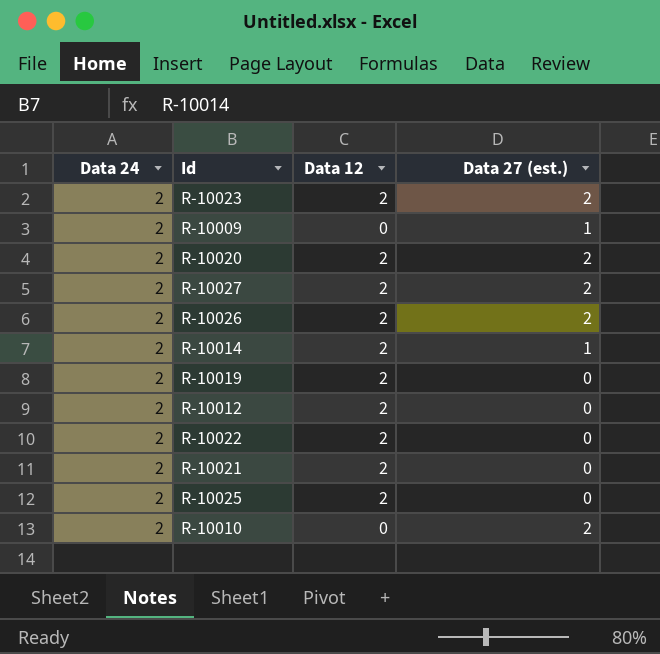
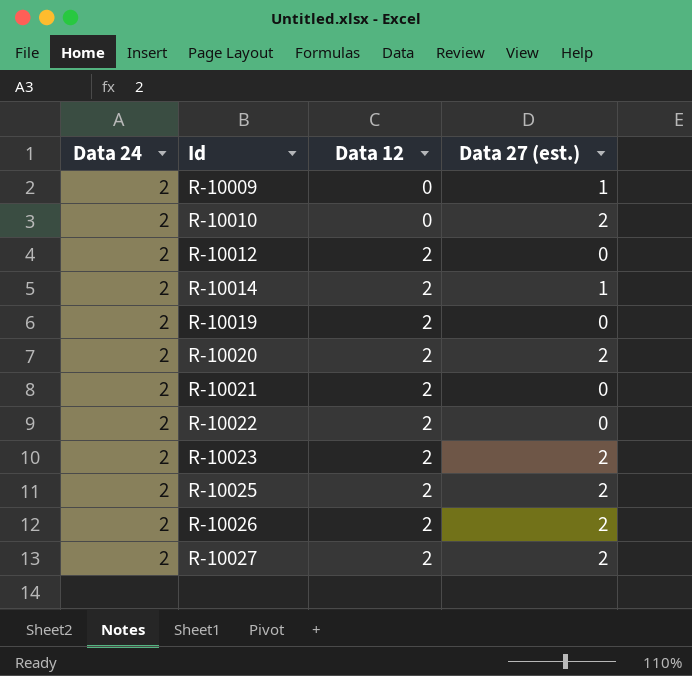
row order: none -> Id ascending
R-10025 | Data 27 (est.): 0 -> 2

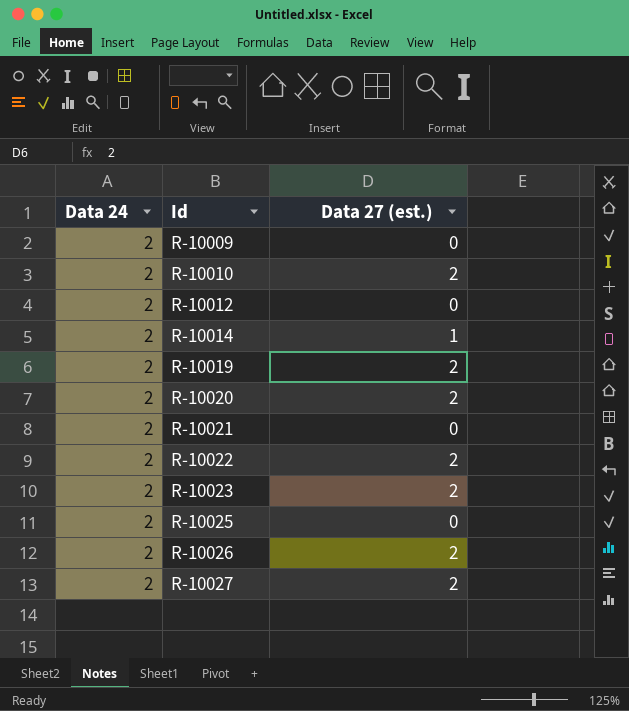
column Data 12 | position: 3 -> none
R-10009 | Data 27 (est.): 1 -> 0
R-10019 | Data 27 (est.): 0 -> 2
R-10022 | Data 27 (est.): 0 -> 2
R-10025 | Data 27 (est.): 2 -> 0

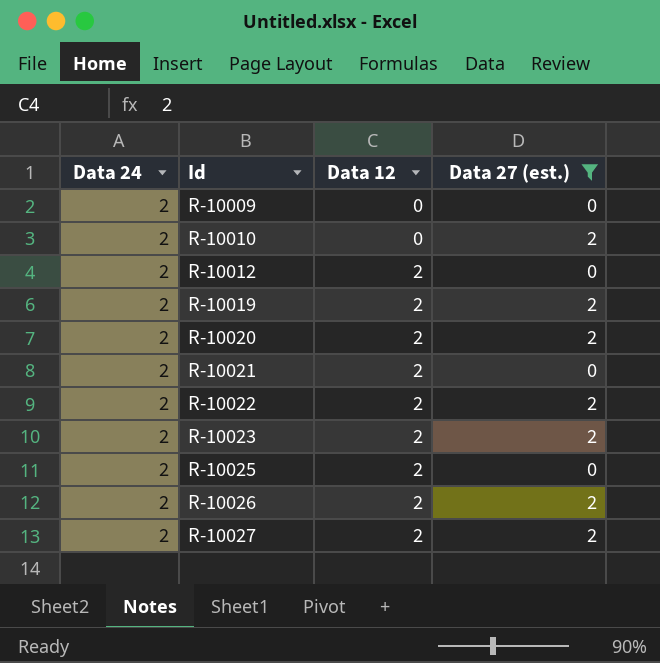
filter: none -> Data 27 (est.) != 1
column Data 12 | position: none -> 3

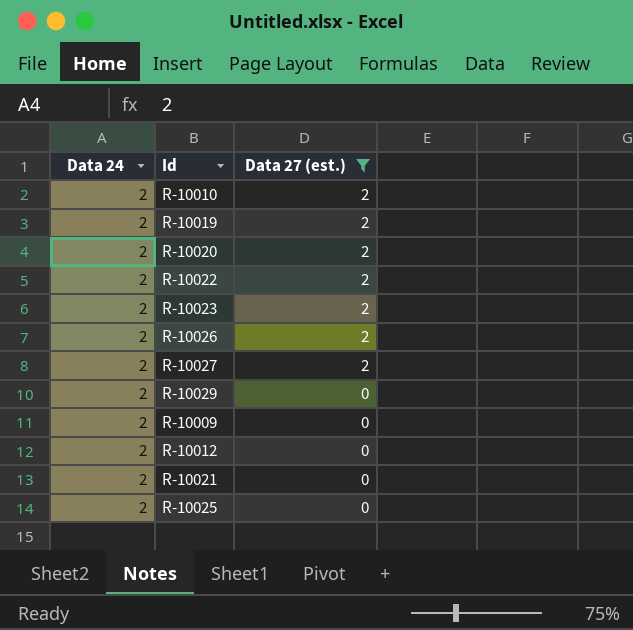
row order: Id ascending -> Data 27 (est.) descending
column Data 12 | position: 3 -> none
row R-10029: none -> 2 | 0

